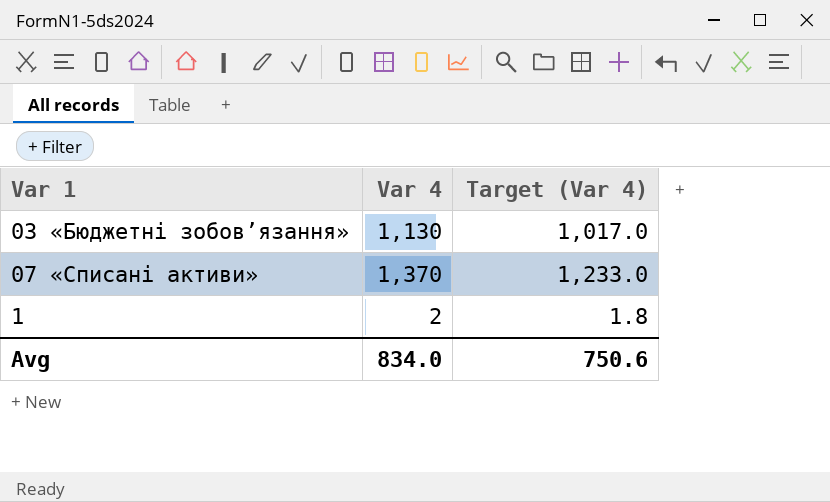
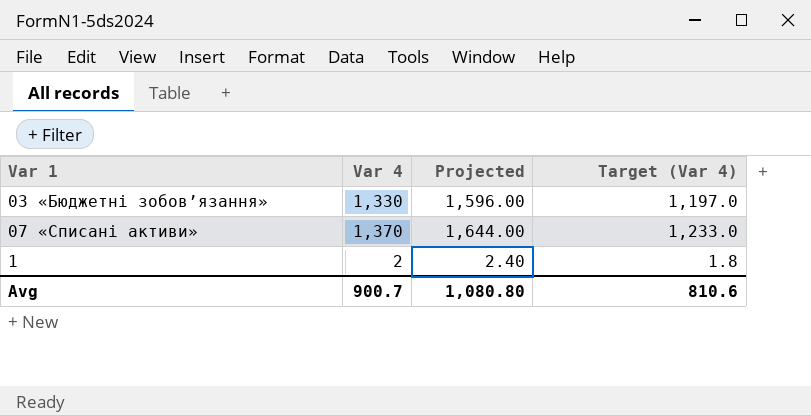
column Projected | formula: none -> [Var 4] * 1.2
03 «Бюджетні зобов’язання» | Var 4: 1,130 -> 1,330
03 «Бюджетні зобов’язання» | Target (Var 4): 1,017.0 -> 1,197.0
Avg | Var 4: 834.0 -> 900.7
Avg | Target (Var 4): 750.6 -> 810.6

